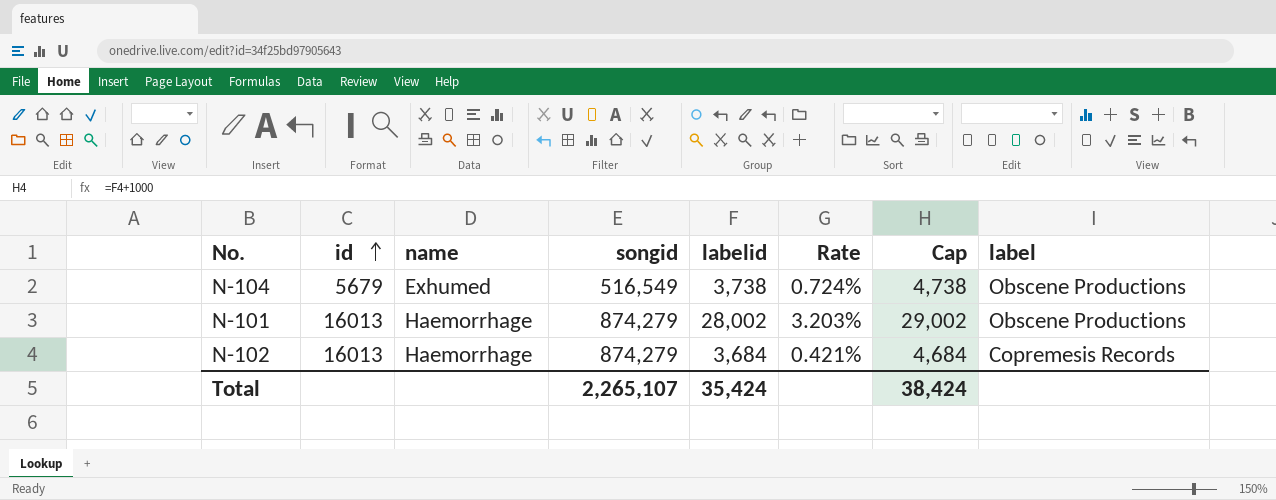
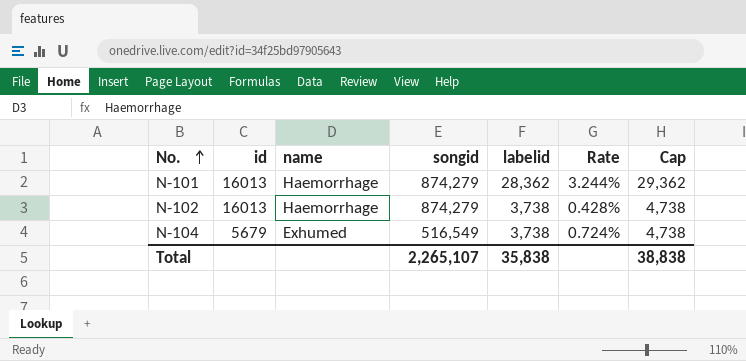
row order: id ascending -> No. ascending
column label | position: 8 -> none
N-101 | labelid: 28,002 -> 28,362
N-101 | Rate: 3.203% -> 3.244%
N-101 | Cap: 29,002 -> 29,362
N-102 | labelid: 3,684 -> 3,738
N-102 | Rate: 0.421% -> 0.428%
N-102 | Cap: 4,684 -> 4,738
Total | labelid: 35,424 -> 35,838
Total | Cap: 38,424 -> 38,838

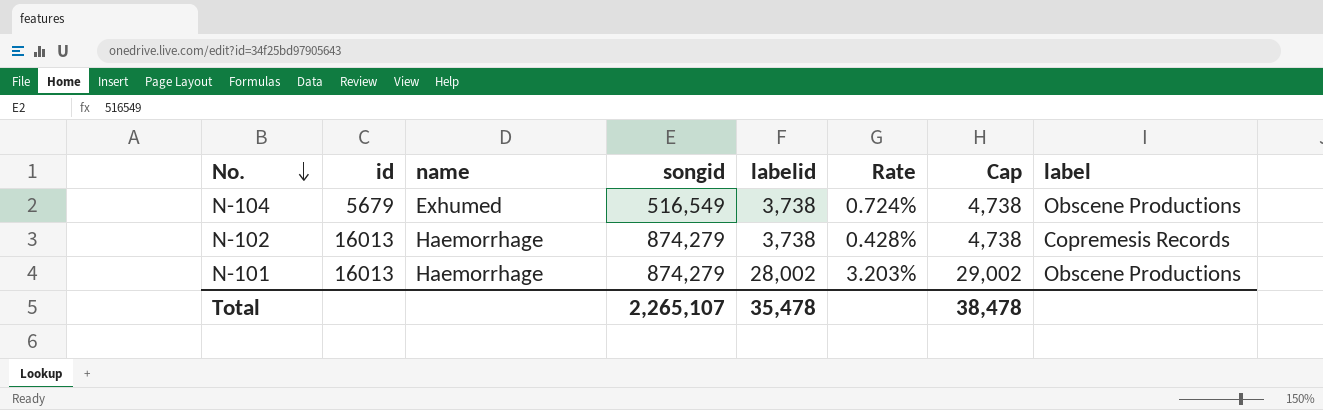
row order: No. ascending -> No. descending
column label | position: none -> 8
N-101 | labelid: 28,362 -> 28,002
N-101 | Rate: 3.244% -> 3.203%
N-101 | Cap: 29,362 -> 29,002
Total | labelid: 35,838 -> 35,478
Total | Cap: 38,838 -> 38,478

